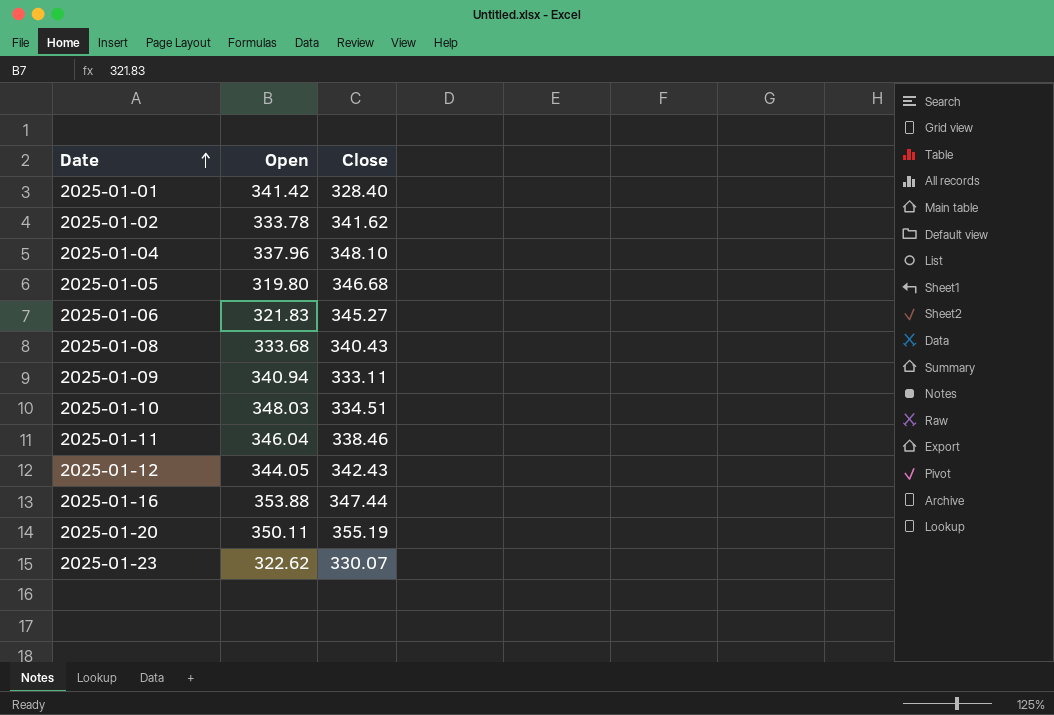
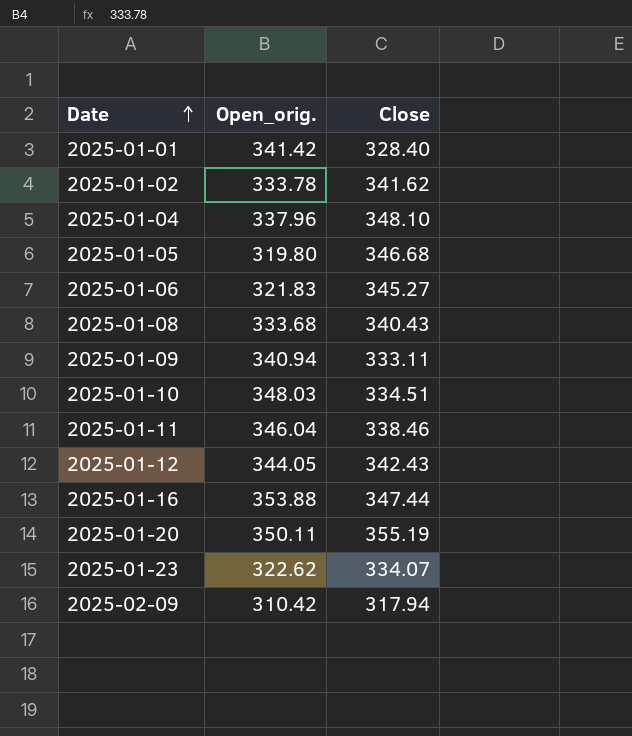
column name: Open -> Open_orig.
2025-01-23 | Close: 330.07 -> 334.07
row 2025-02-09: none -> 310.42 | 317.94

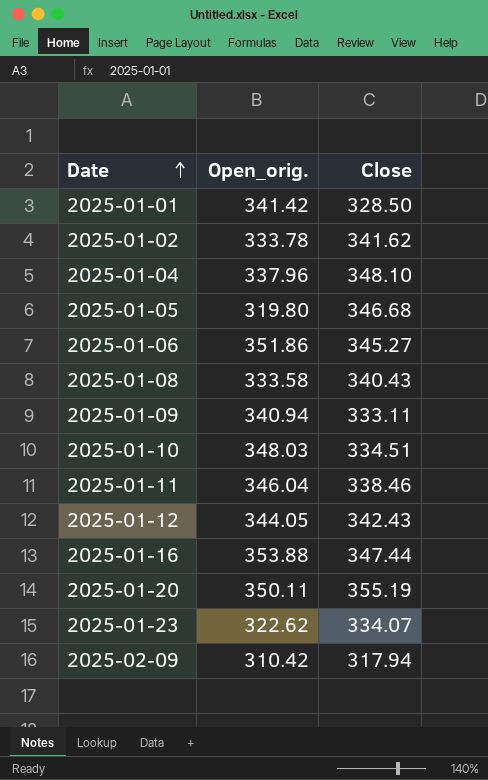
2025-01-01 | Close: 328.40 -> 328.50
2025-01-06 | Open_orig.: 321.83 -> 351.86
2025-01-08 | Open_orig.: 333.68 -> 333.58

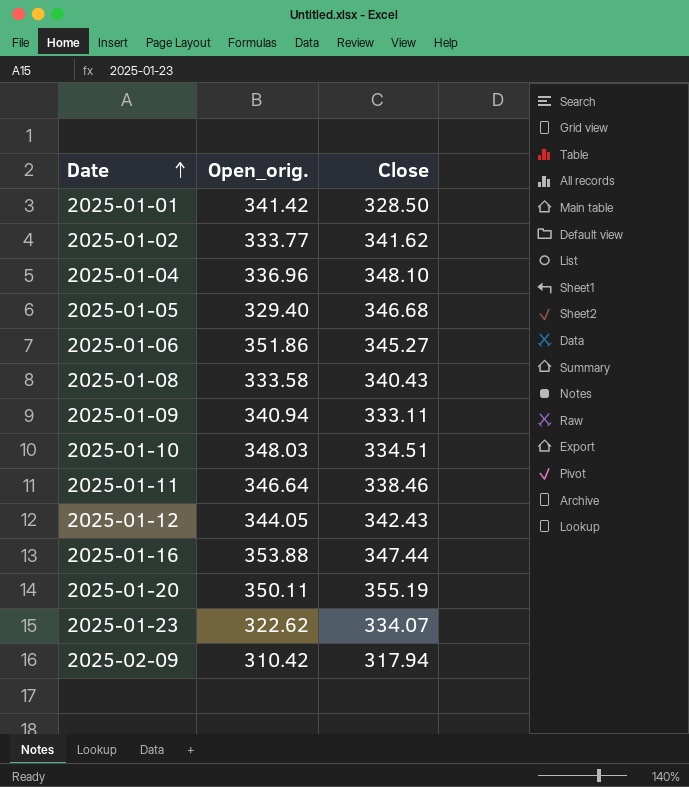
2025-01-02 | Open_orig.: 333.78 -> 333.77
2025-01-04 | Open_orig.: 337.96 -> 336.96
2025-01-05 | Open_orig.: 319.80 -> 329.40
2025-01-11 | Open_orig.: 346.04 -> 346.64

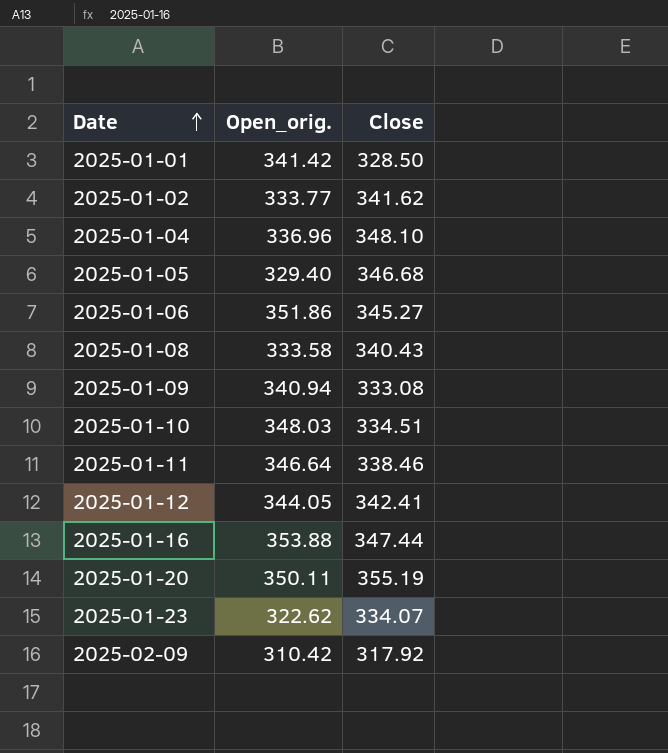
2025-01-09 | Close: 333.11 -> 333.08
2025-01-12 | Close: 342.43 -> 342.41
2025-02-09 | Close: 317.94 -> 317.92

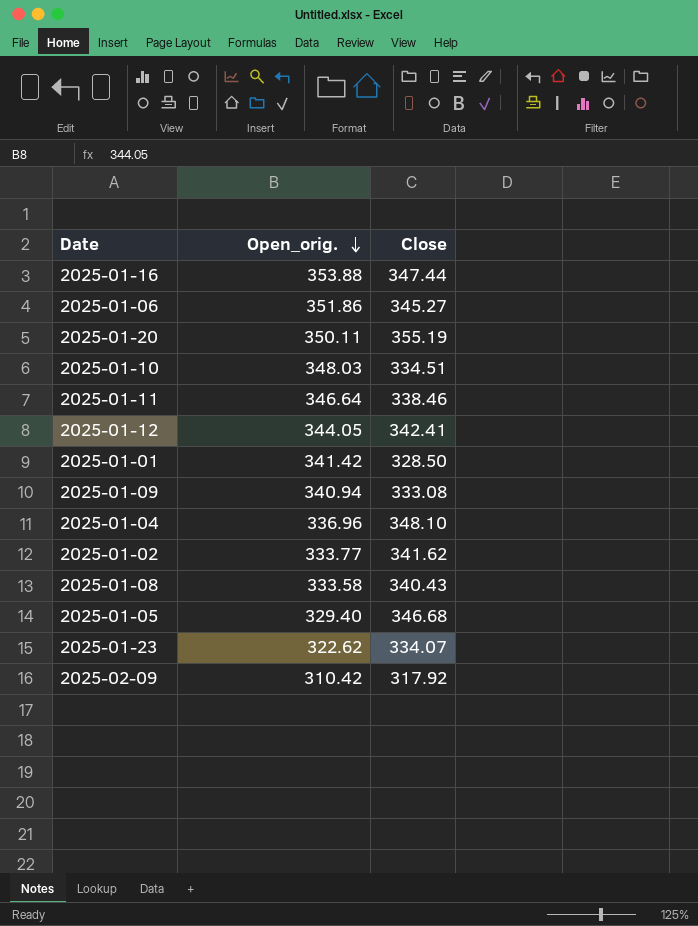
row order: Date ascending -> Open_orig. descending

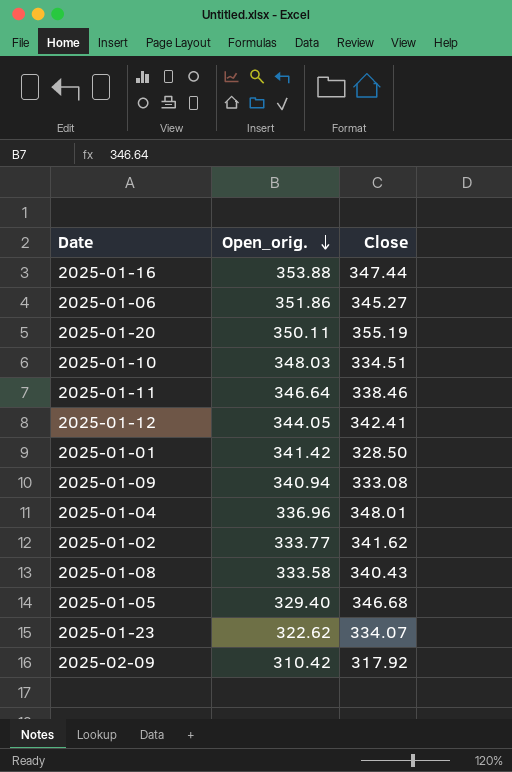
2025-01-04 | Close: 348.10 -> 348.01

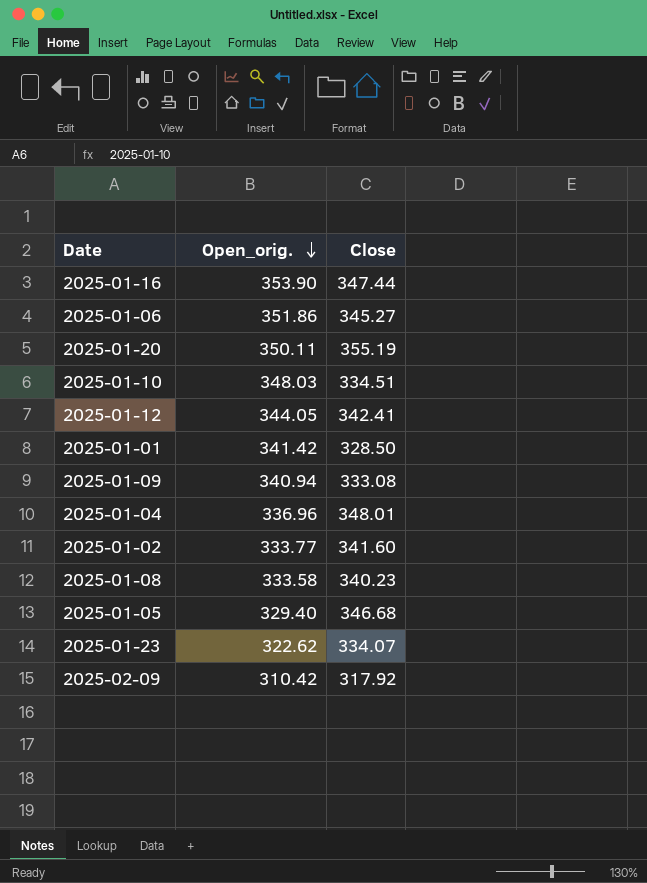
row 2025-01-11: 346.64 | 338.46 -> none
2025-01-16 | Open_orig.: 353.88 -> 353.90
2025-01-02 | Close: 341.62 -> 341.60
2025-01-08 | Close: 340.43 -> 340.23

